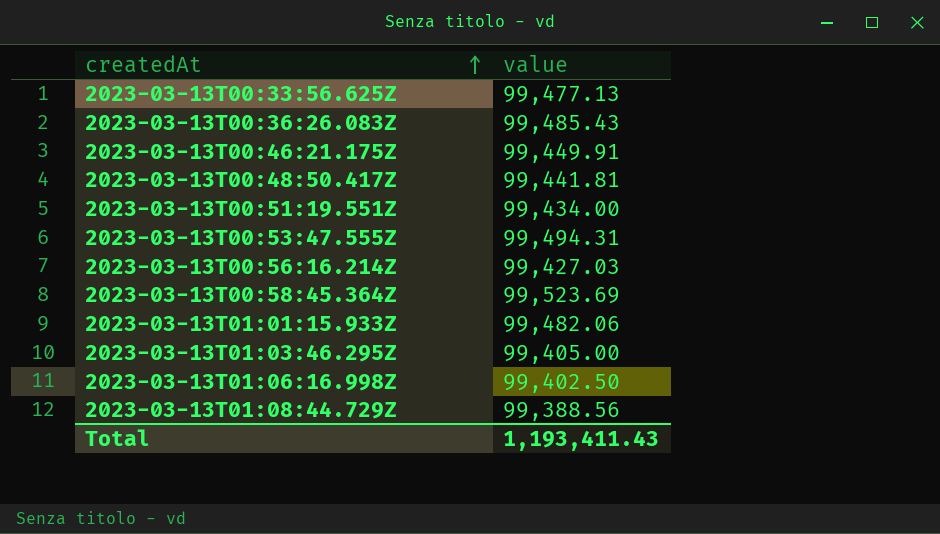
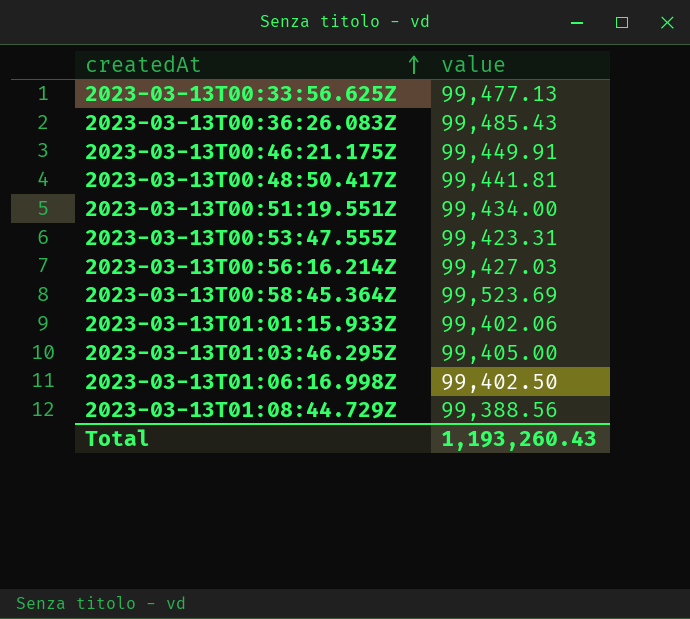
2023-03-13T00:53:47.555Z | value: 99,494.31 -> 99,423.31
2023-03-13T01:01:15.933Z | value: 99,482.06 -> 99,402.06
Total | value: 1,193,411.43 -> 1,193,260.43

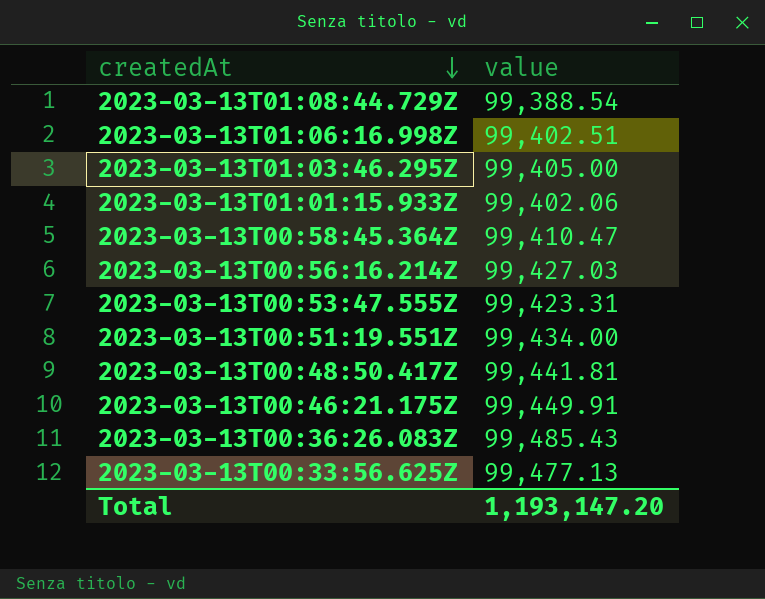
row order: createdAt ascending -> createdAt descending
2023-03-13T01:08:44.729Z | value: 99,388.56 -> 99,388.54
2023-03-13T01:06:16.998Z | value: 99,402.50 -> 99,402.51
2023-03-13T00:58:45.364Z | value: 99,523.69 -> 99,410.47
Total | value: 1,193,260.43 -> 1,193,147.20

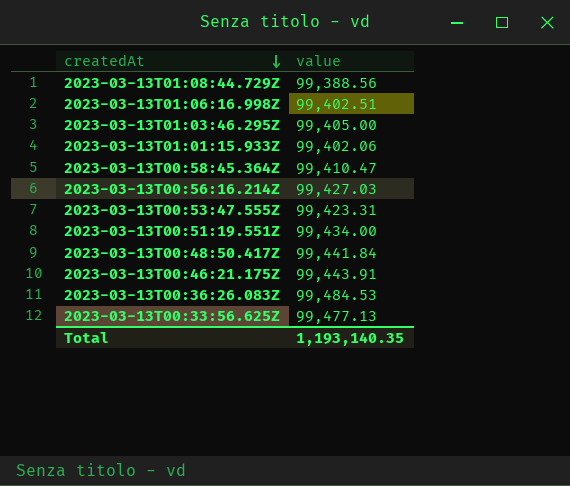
2023-03-13T01:08:44.729Z | value: 99,388.54 -> 99,388.56
2023-03-13T00:48:50.417Z | value: 99,441.81 -> 99,441.84
2023-03-13T00:46:21.175Z | value: 99,449.91 -> 99,443.91
2023-03-13T00:36:26.083Z | value: 99,485.43 -> 99,484.53
Total | value: 1,193,147.20 -> 1,193,140.35

